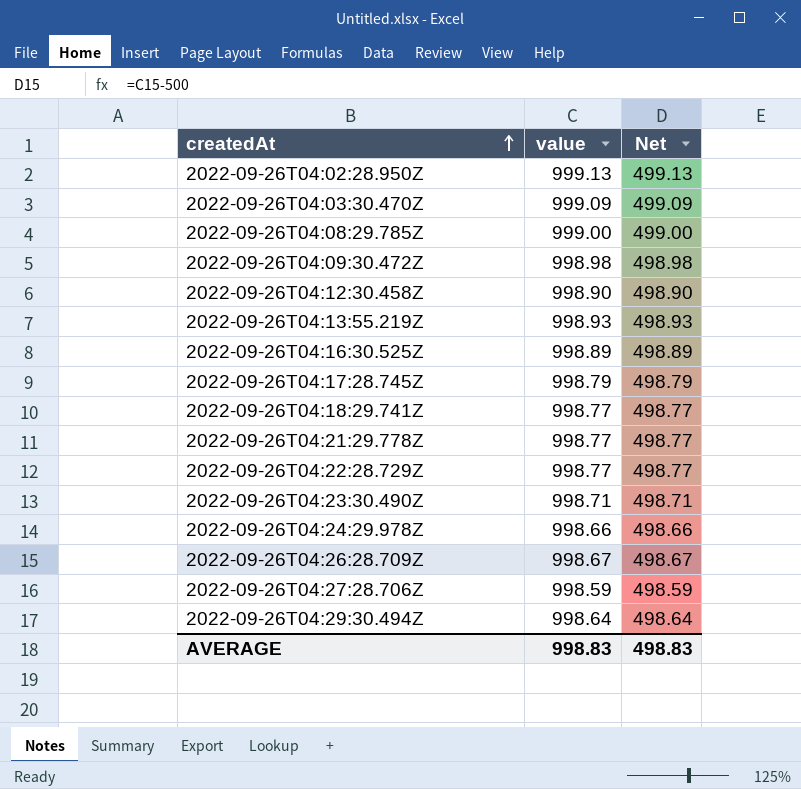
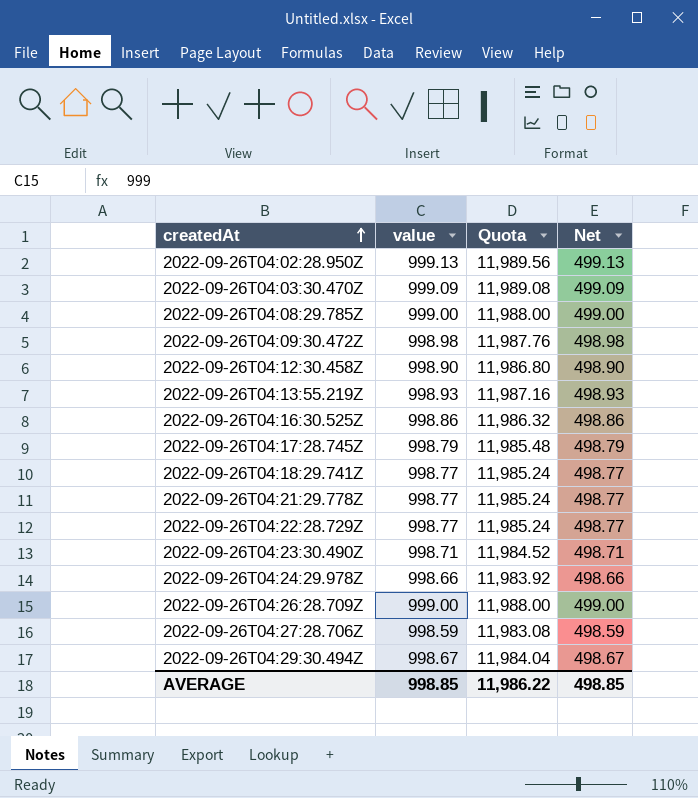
column Quota | formula: none -> [value] * 12
2022-09-26T04:16:30.525Z | value: 998.89 -> 998.86
2022-09-26T04:16:30.525Z | Net: 498.89 -> 498.86
2022-09-26T04:26:28.709Z | value: 998.67 -> 999.00
2022-09-26T04:26:28.709Z | Net: 498.67 -> 499.00
2022-09-26T04:29:30.494Z | value: 998.64 -> 998.67
2022-09-26T04:29:30.494Z | Net: 498.64 -> 498.67
AVERAGE | value: 998.83 -> 998.85
AVERAGE | Net: 498.83 -> 498.85

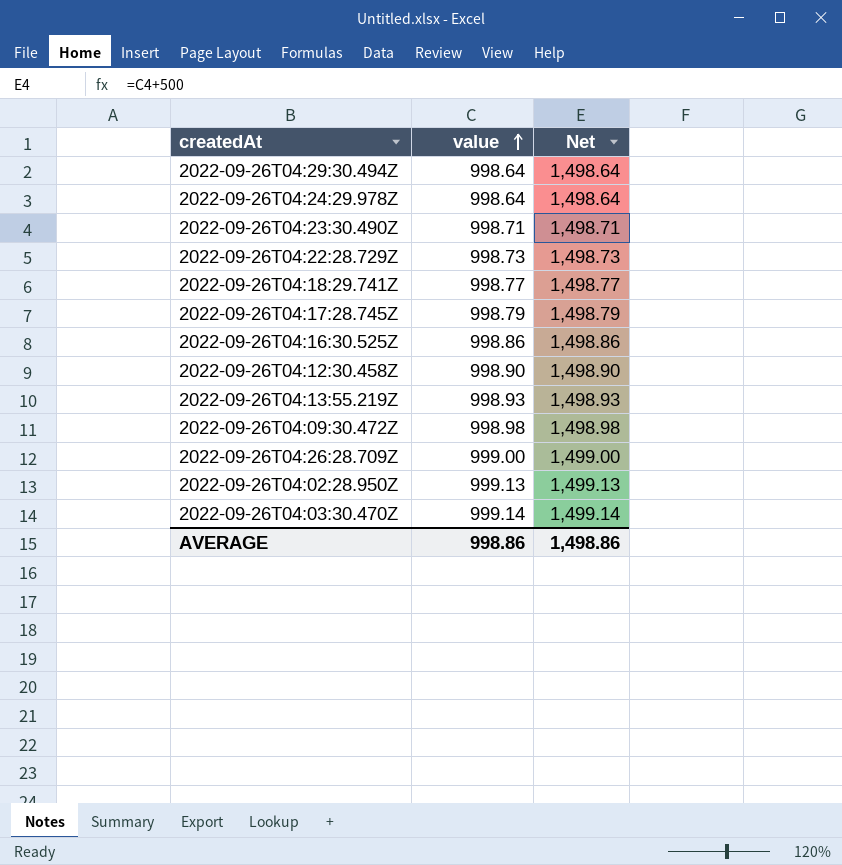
row order: createdAt ascending -> value ascending
column Quota | formula: [value] * 12 -> none
column Net | formula: [value] - 500 -> [value] + 500
row 2022-09-26T04:08:29.785Z: 999.00 | 11,988.00 | 499.00 -> none
row 2022-09-26T04:21:29.778Z: 998.77 | 11,985.24 | 498.77 -> none
row 2022-09-26T04:27:28.706Z: 998.59 | 11,983.08 | 498.59 -> none
2022-09-26T04:29:30.494Z | value: 998.67 -> 998.64
2022-09-26T04:24:29.978Z | value: 998.66 -> 998.64
2022-09-26T04:22:28.729Z | value: 998.77 -> 998.73
2022-09-26T04:03:30.470Z | value: 999.09 -> 999.14
AVERAGE | value: 998.85 -> 998.86
AVERAGE | Net: 498.85 -> 1,498.86

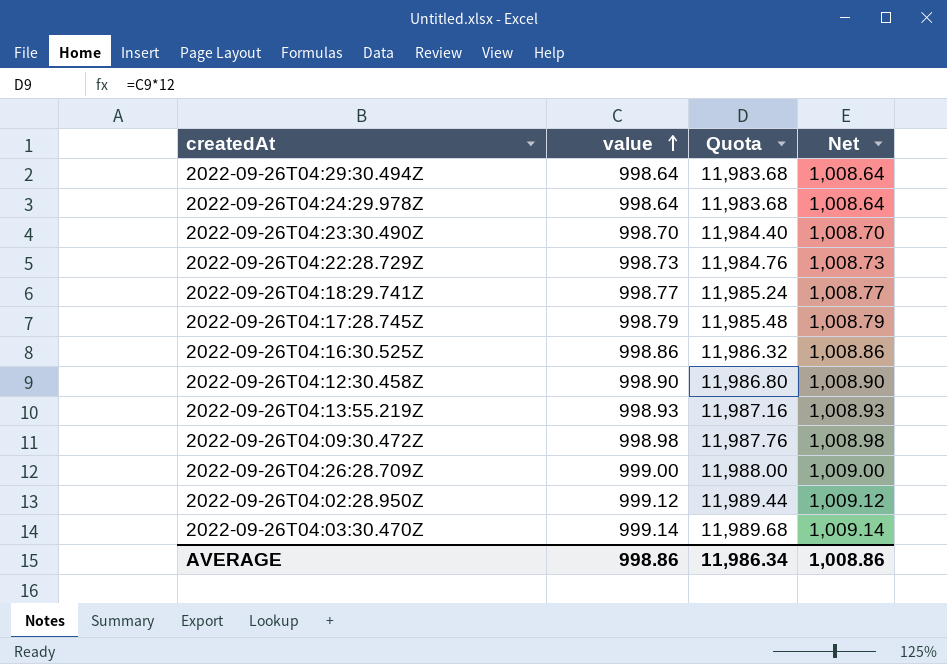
column Quota | formula: none -> [value] * 12
column Net | formula: [value] + 500 -> [value] + 10
2022-09-26T04:23:30.490Z | value: 998.71 -> 998.70
2022-09-26T04:02:28.950Z | value: 999.13 -> 999.12
AVERAGE | Net: 1,498.86 -> 1,008.86

